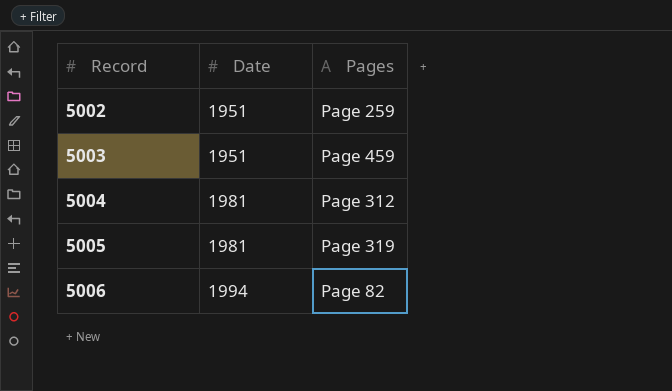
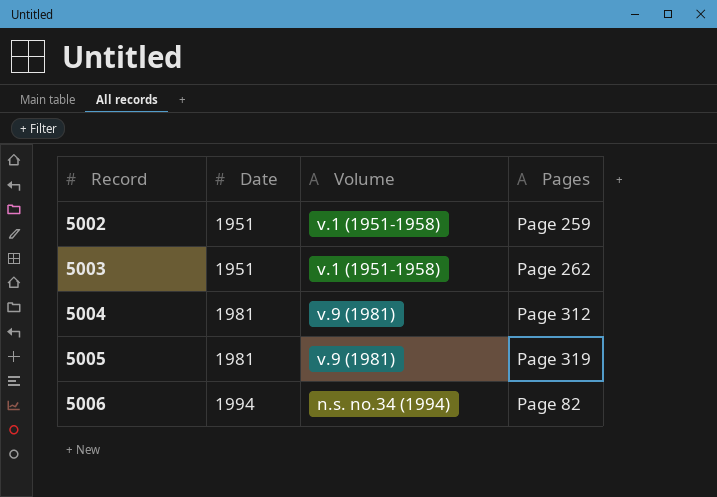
column Volume | position: none -> 3
5003 | Pages: Page 459 -> Page 262

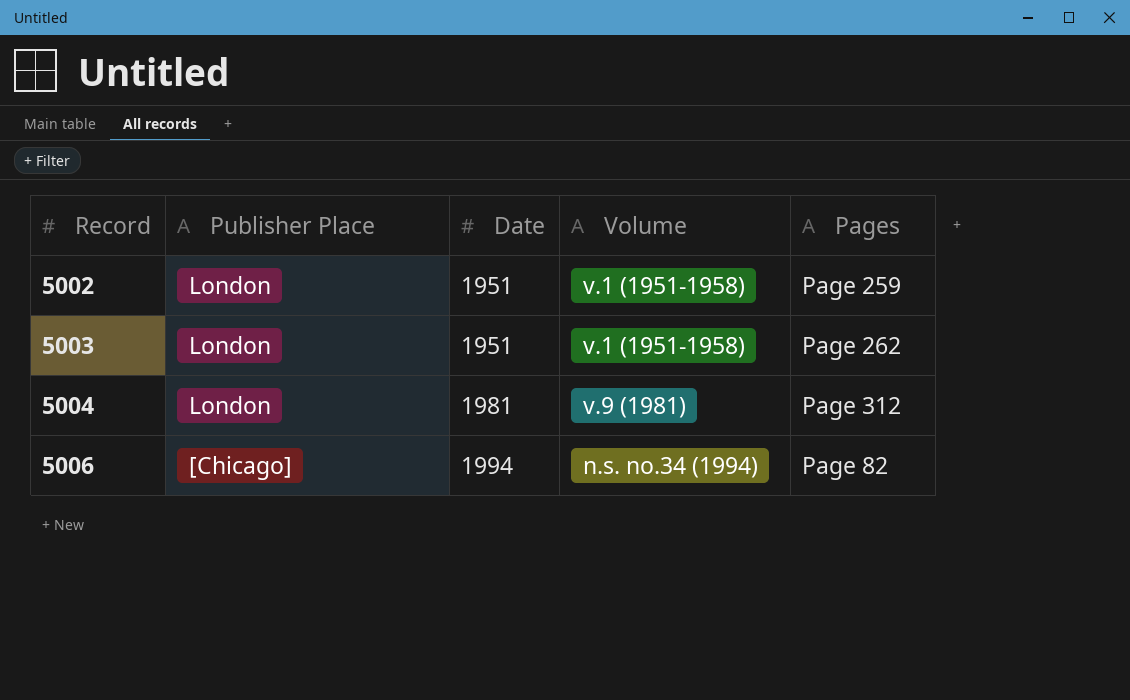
column Publisher Place | position: none -> 2
row 5005: 1981 | v.9 (1981) | Page 319 -> none

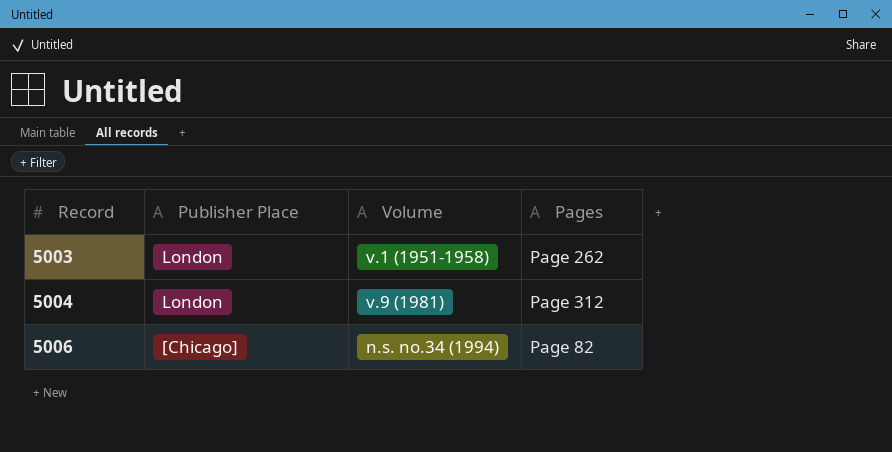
column Date | position: 3 -> none
row 5002: London | 1951 | v.1 (1951-1958) | Page 259 -> none

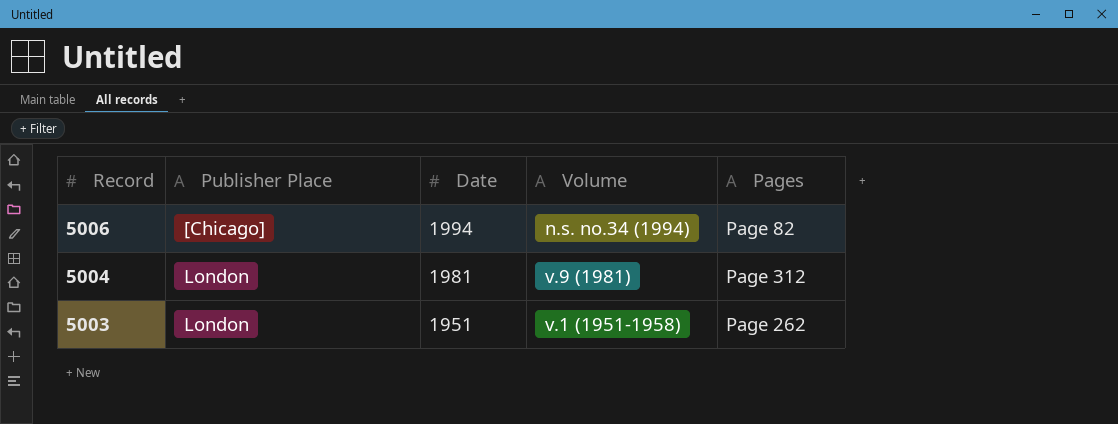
row order: Record ascending -> Record descending
column Date | position: none -> 3

